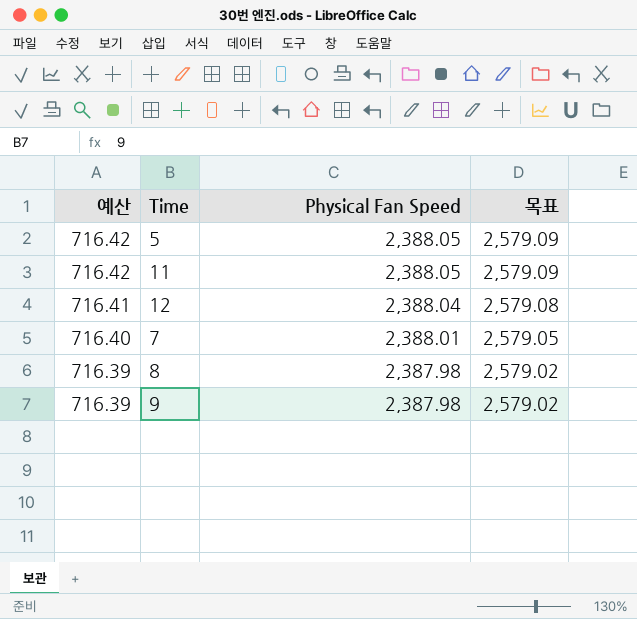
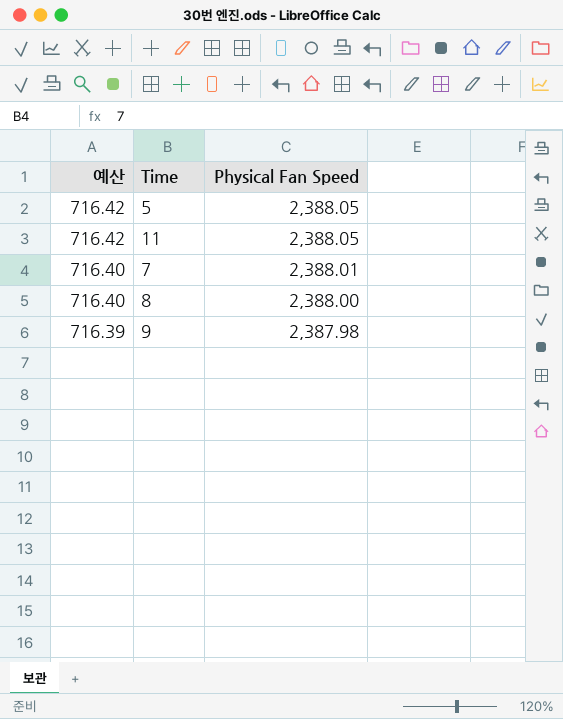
column 목표 | formula: [Physical Fan Speed] * 1.08 -> none
row 12: 716.41 | 2,388.04 | 2,579.08 -> none
8 | 예산: 716.39 -> 716.40
8 | Physical Fan Speed: 2,387.98 -> 2,388.00

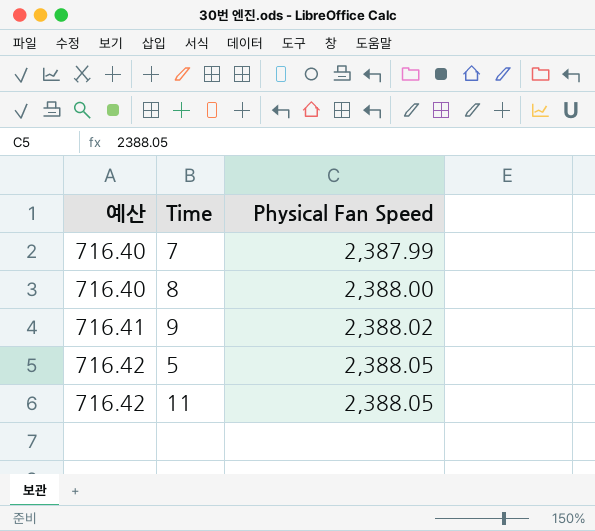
row order: 예산 descending -> 예산 ascending
7 | Physical Fan Speed: 2,388.01 -> 2,387.99
9 | 예산: 716.39 -> 716.41
9 | Physical Fan Speed: 2,387.98 -> 2,388.02

